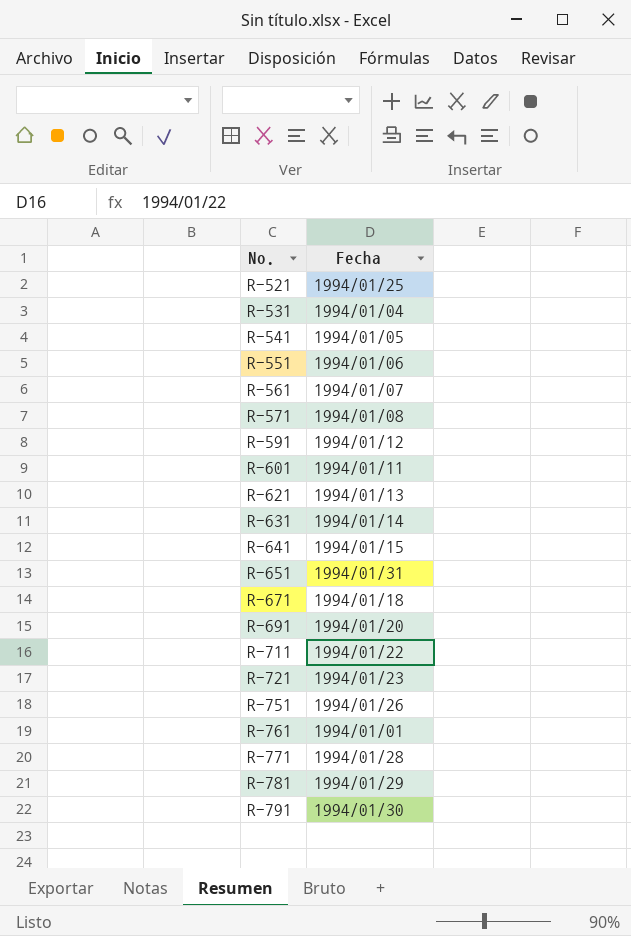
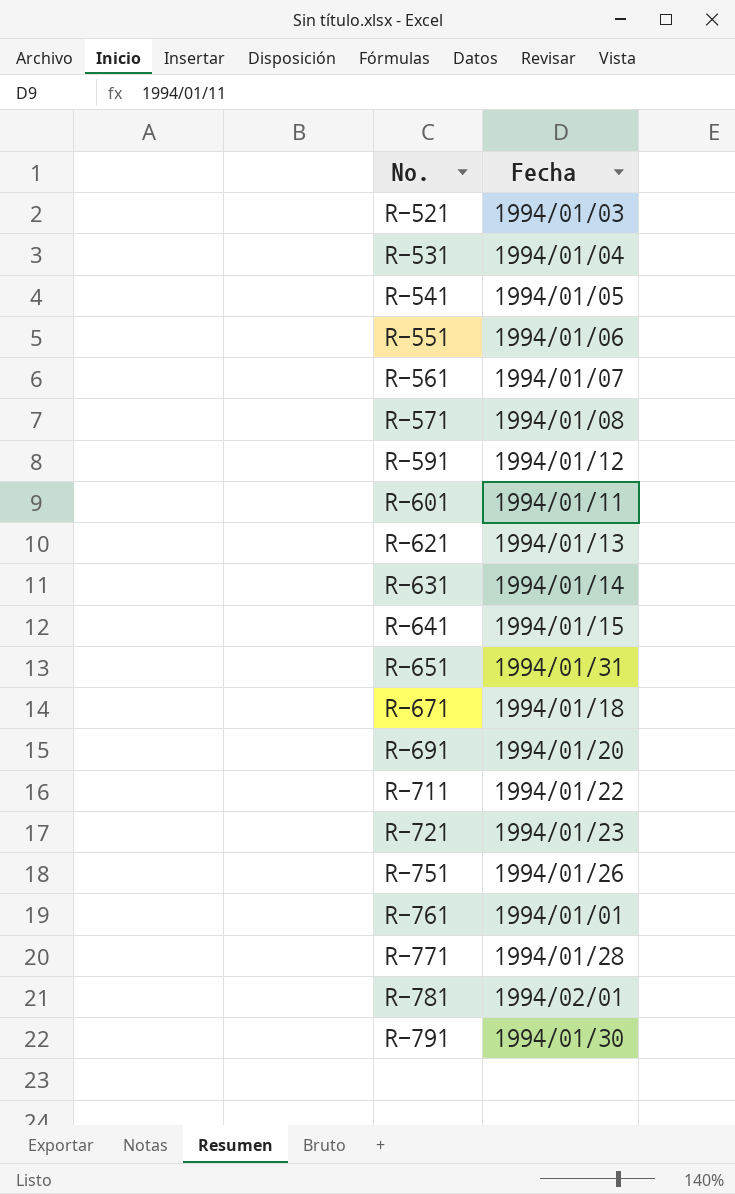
R-521 | Fecha: 1994/01/25 -> 1994/01/03
R-781 | Fecha: 1994/01/29 -> 1994/02/01

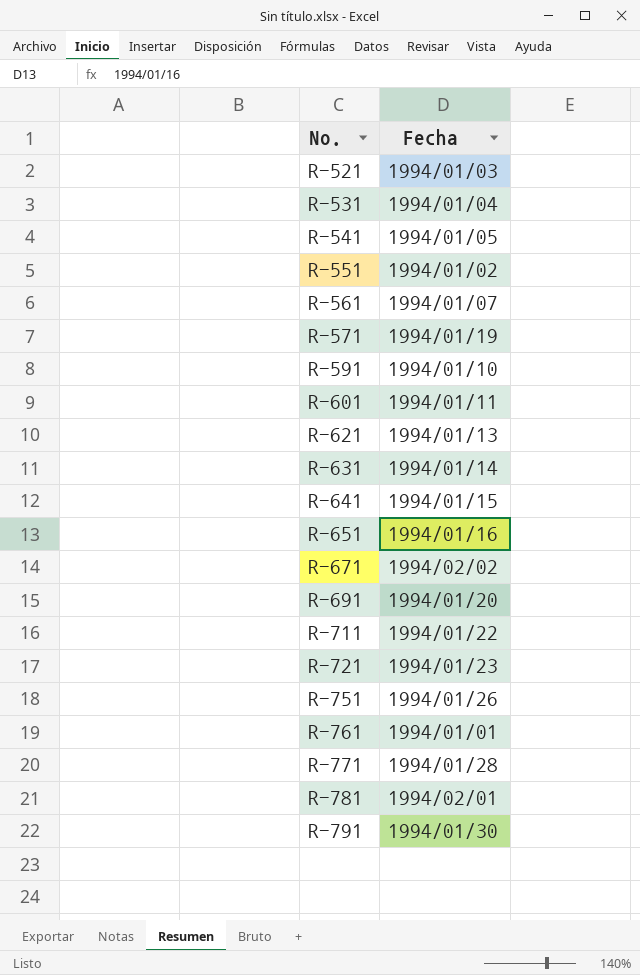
R-551 | Fecha: 1994/01/06 -> 1994/01/02
R-571 | Fecha: 1994/01/08 -> 1994/01/19
R-591 | Fecha: 1994/01/12 -> 1994/01/10
R-651 | Fecha: 1994/01/31 -> 1994/01/16
R-671 | Fecha: 1994/01/18 -> 1994/02/02

